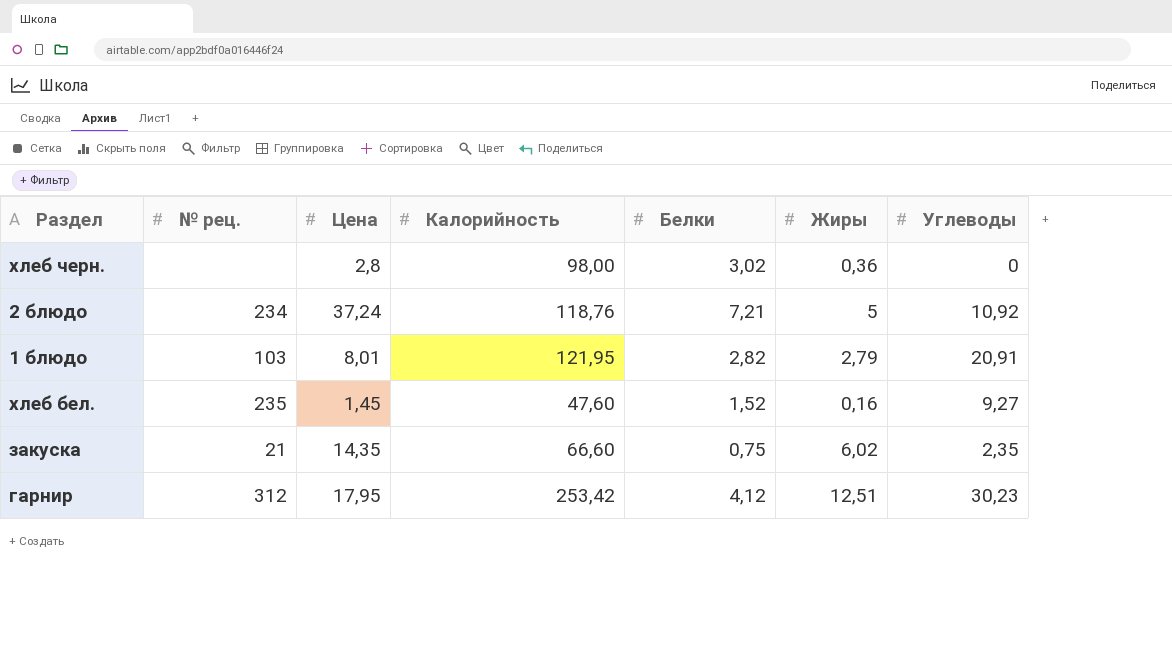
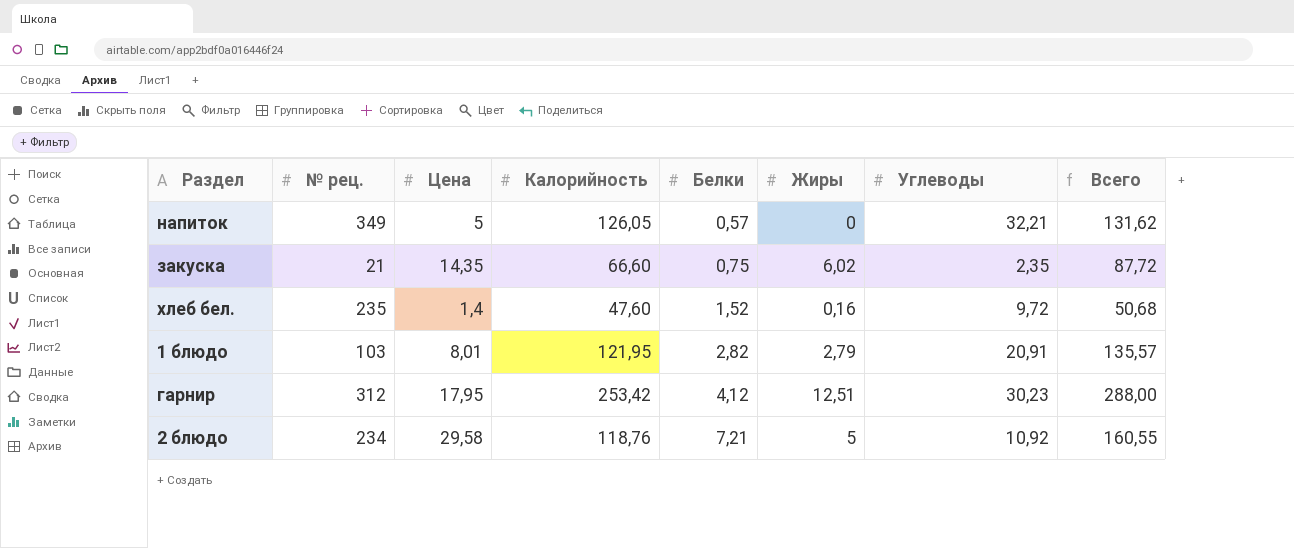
row order: none -> Белки ascending
column Всего | formula: none -> [Цена] + [Калорийность] + [Белки] + [Жиры]
row хлеб черн.: none | 2,8 | 98,00 | 3,02 | 0,36 | 0 -> none
row напиток: none -> 349 | 5 | 126,05 | 0,57 | 0 | 32,21 | 131,62
хлеб бел. | Цена: 1,45 -> 1,4
хлеб бел. | Углеводы: 9,27 -> 9,72
2 блюдо | Цена: 37,24 -> 29,58

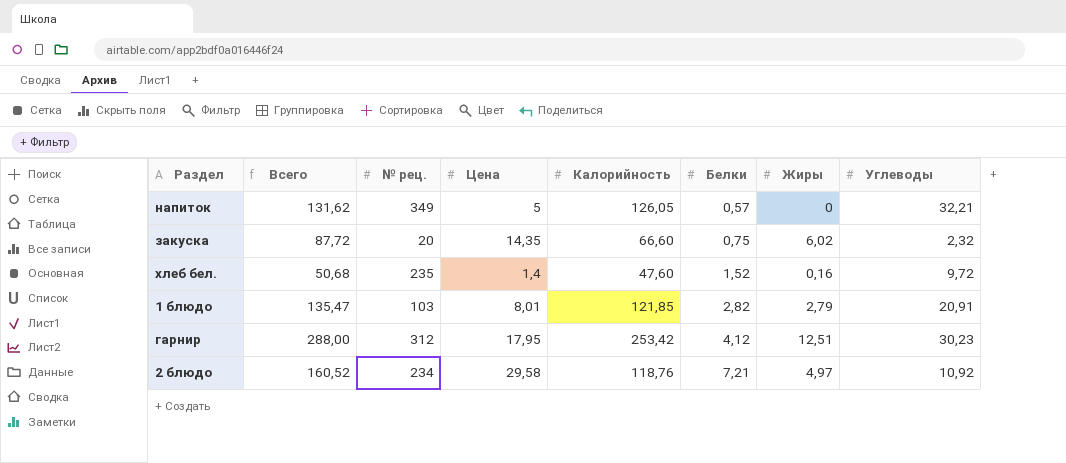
column Всего | position: 8 -> 2
закуска | № рец.: 21 -> 20
закуска | Углеводы: 2,35 -> 2,32
1 блюдо | Всего: 135,57 -> 135,47
1 блюдо | Калорийность: 121,95 -> 121,85
2 блюдо | Всего: 160,55 -> 160,52
2 блюдо | Жиры: 5 -> 4,97

